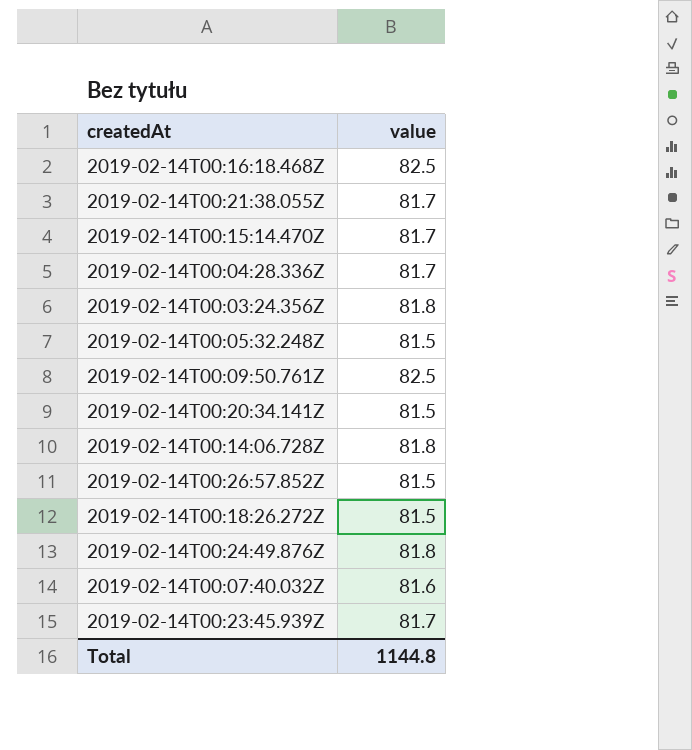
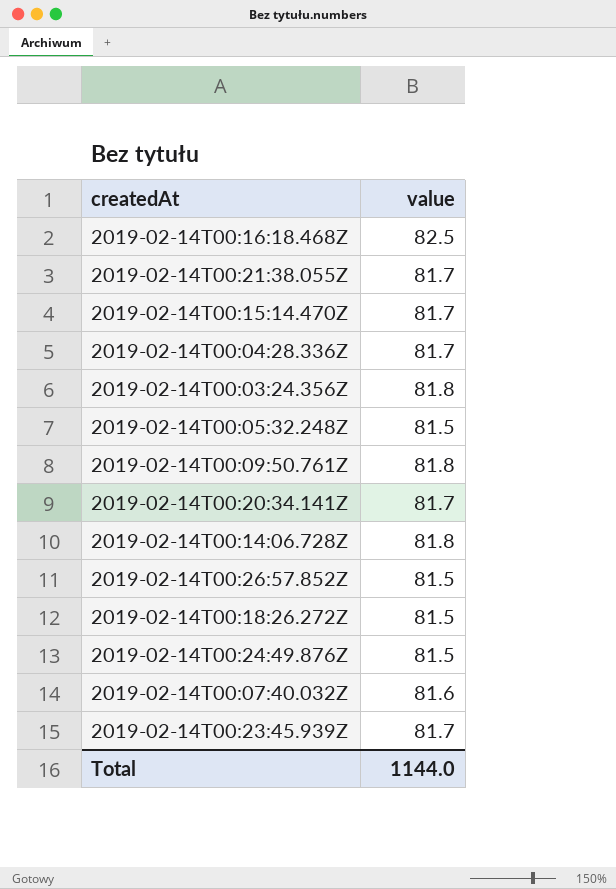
2019-02-14T00:09:50.761Z | value: 82.5 -> 81.8
2019-02-14T00:20:34.141Z | value: 81.5 -> 81.7
2019-02-14T00:24:49.876Z | value: 81.8 -> 81.5
Total | value: 1144.8 -> 1144.0

